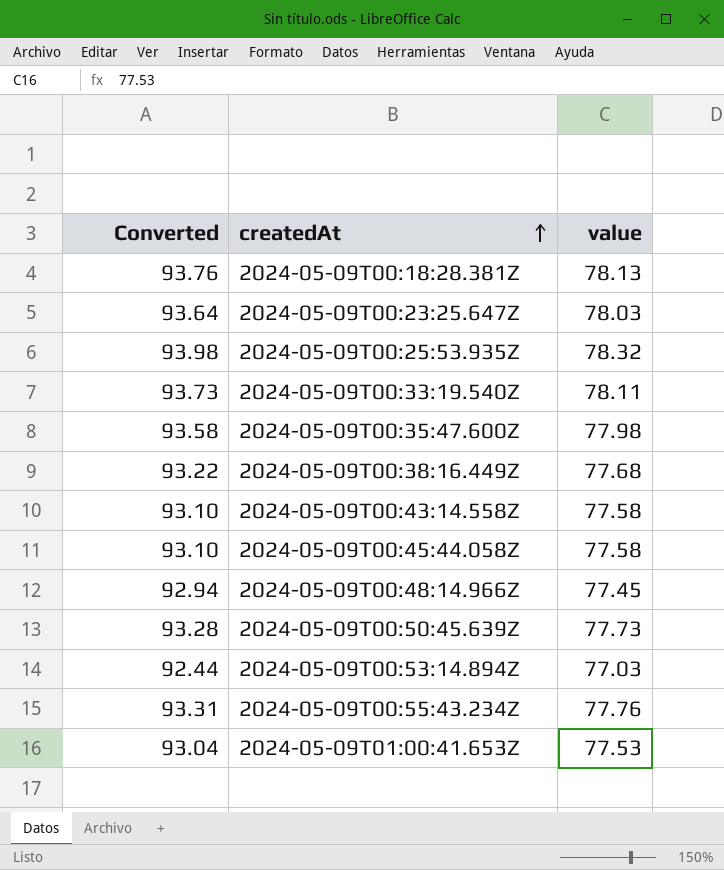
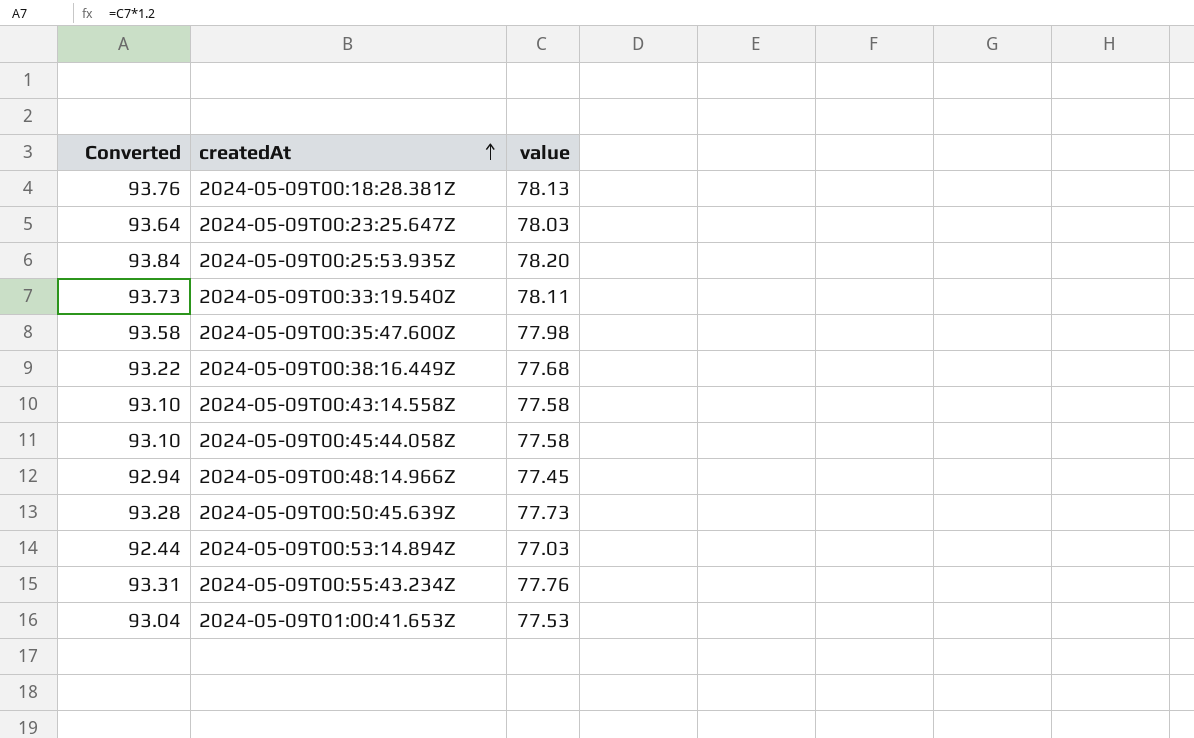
2024-05-09T00:25:53.935Z | Converted: 93.98 -> 93.84
2024-05-09T00:25:53.935Z | value: 78.32 -> 78.20

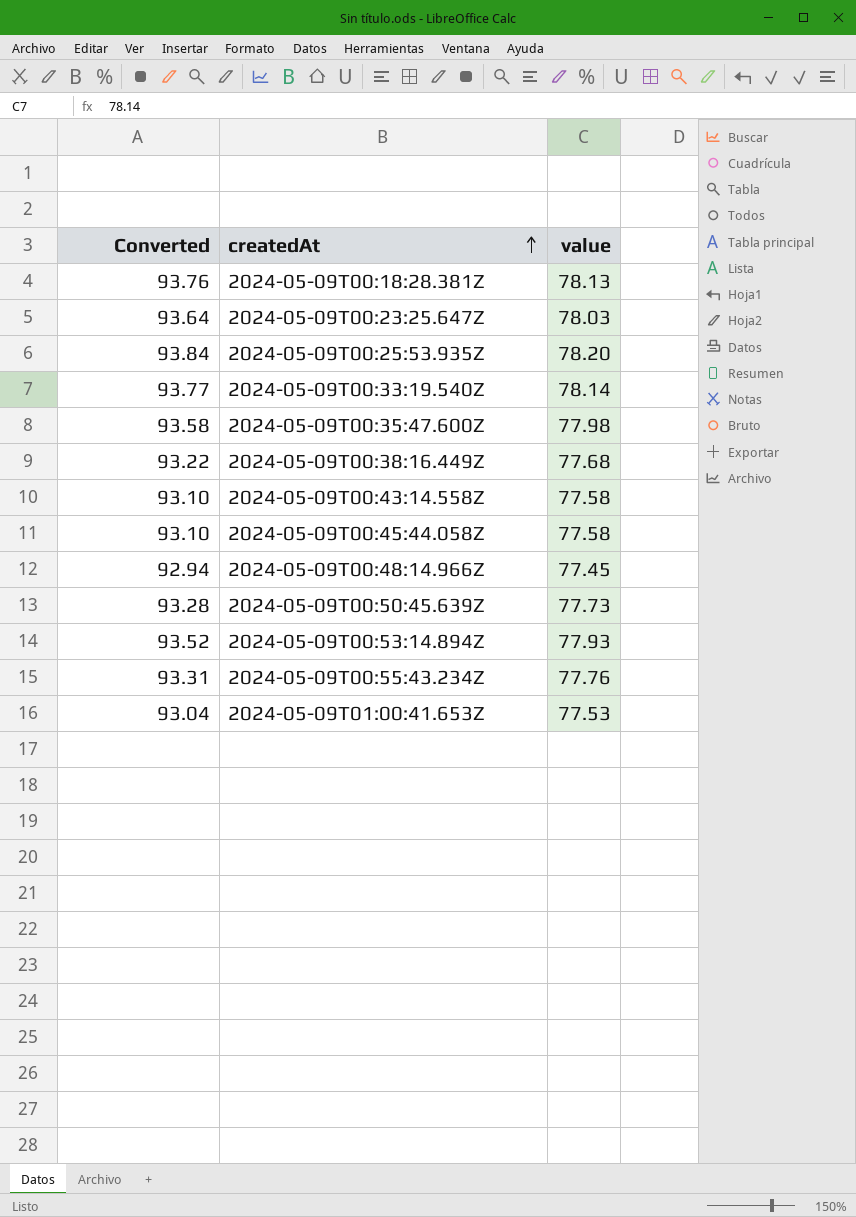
2024-05-09T00:33:19.540Z | Converted: 93.73 -> 93.77
2024-05-09T00:33:19.540Z | value: 78.11 -> 78.14
2024-05-09T00:53:14.894Z | Converted: 92.44 -> 93.52
2024-05-09T00:53:14.894Z | value: 77.03 -> 77.93

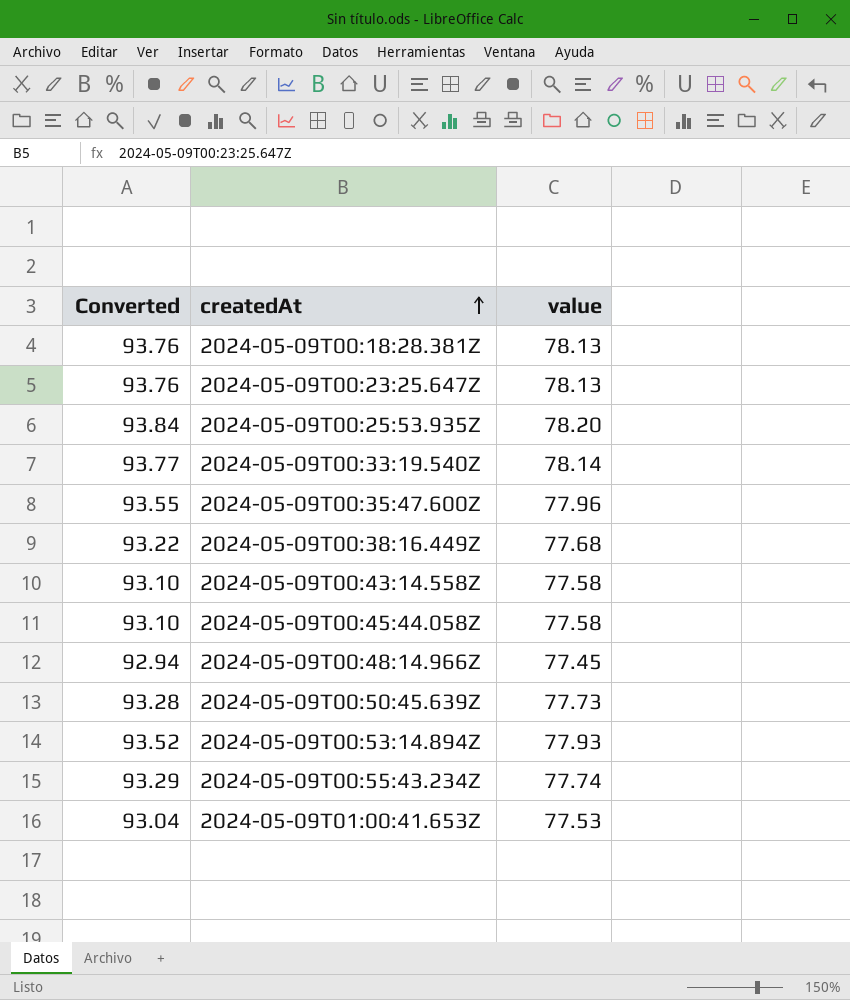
2024-05-09T00:23:25.647Z | Converted: 93.64 -> 93.76
2024-05-09T00:23:25.647Z | value: 78.03 -> 78.13
2024-05-09T00:35:47.600Z | Converted: 93.58 -> 93.55
2024-05-09T00:35:47.600Z | value: 77.98 -> 77.96
2024-05-09T00:55:43.234Z | Converted: 93.31 -> 93.29
2024-05-09T00:55:43.234Z | value: 77.76 -> 77.74

